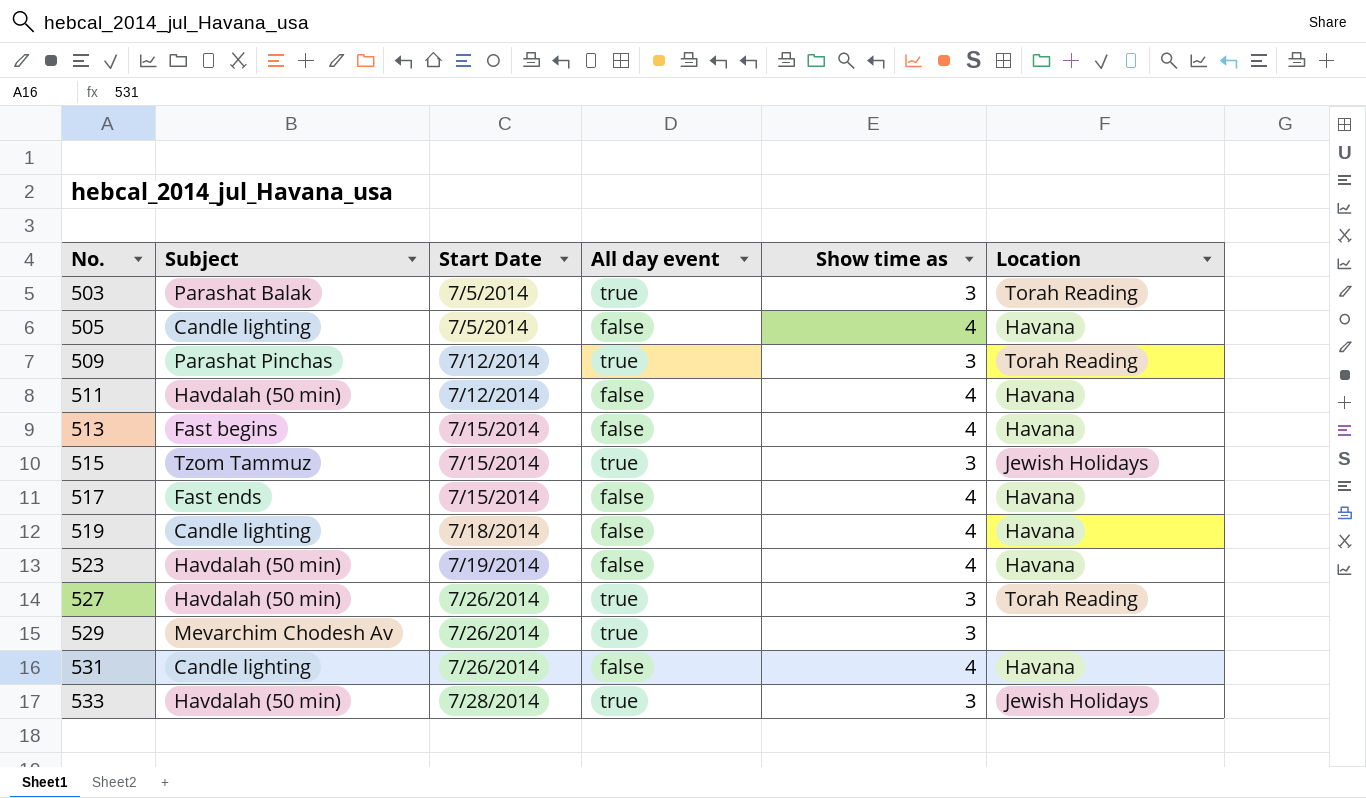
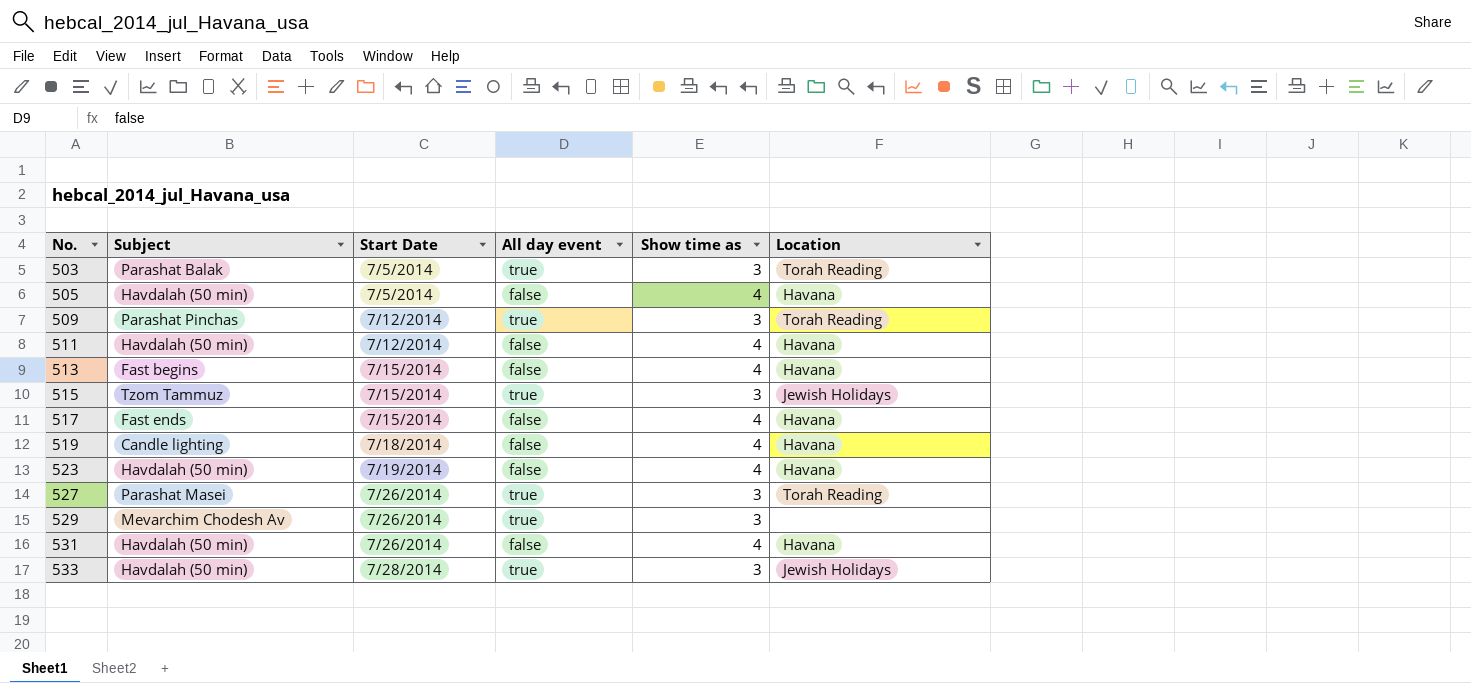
505 | Subject: Candle lighting -> Havdalah (50 min)
527 | Subject: Havdalah (50 min) -> Parashat Masei
531 | Subject: Candle lighting -> Havdalah (50 min)

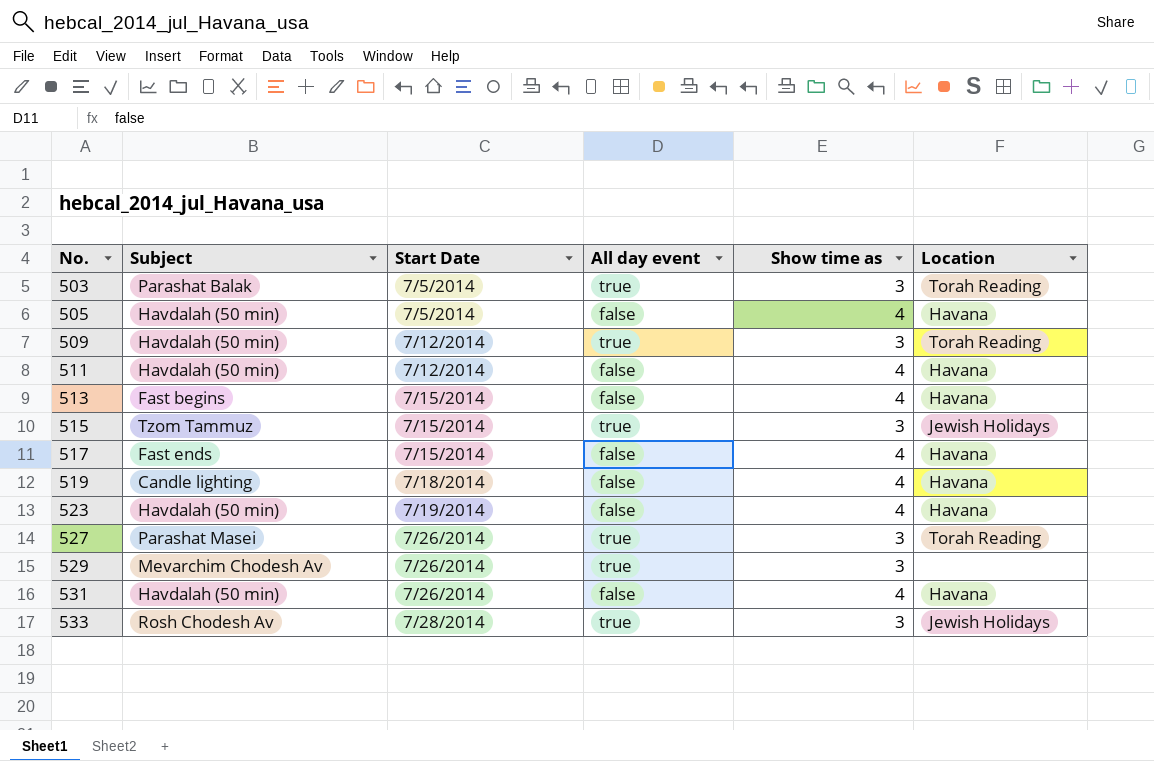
509 | Subject: Parashat Pinchas -> Havdalah (50 min)
533 | Subject: Havdalah (50 min) -> Rosh Chodesh Av

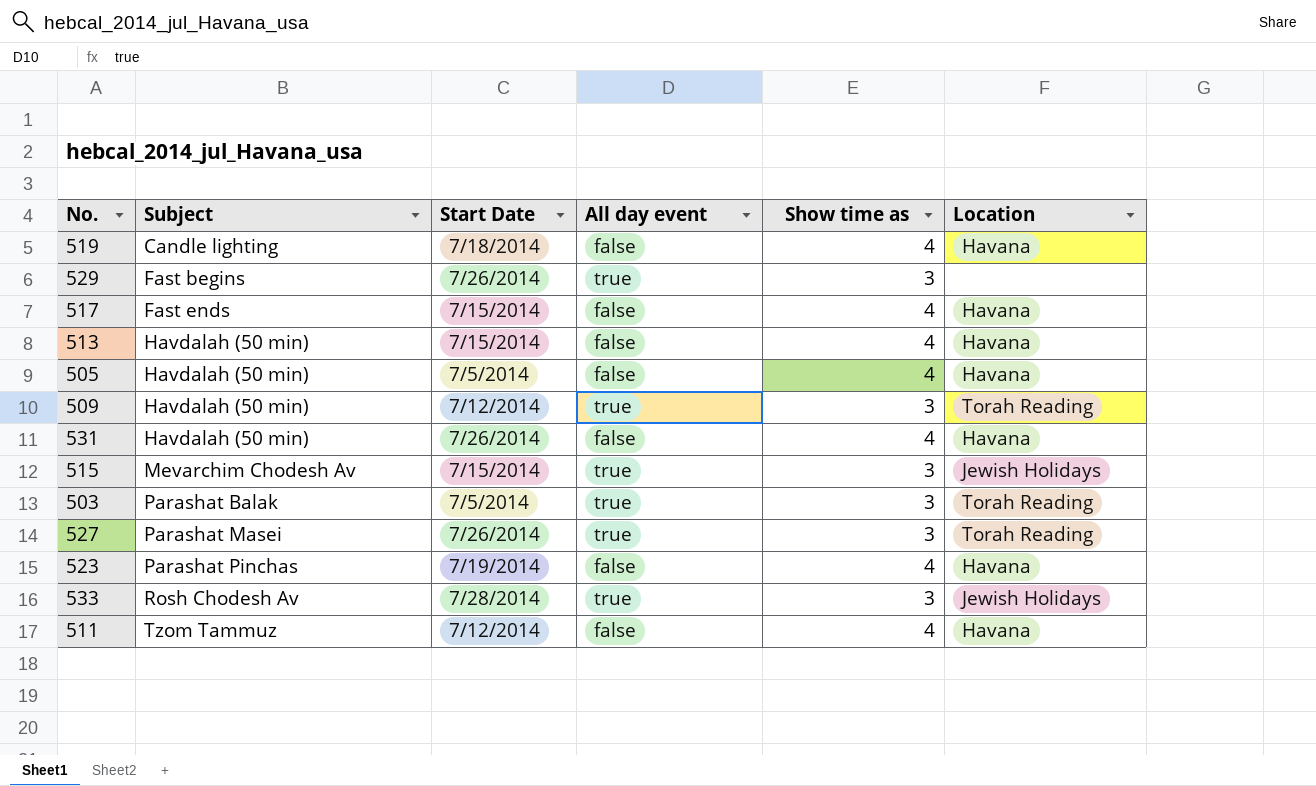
row order: No. ascending -> Subject ascending
529 | Subject: Mevarchim Chodesh Av -> Fast begins
513 | Subject: Fast begins -> Havdalah (50 min)
515 | Subject: Tzom Tammuz -> Mevarchim Chodesh Av
523 | Subject: Havdalah (50 min) -> Parashat Pinchas
511 | Subject: Havdalah (50 min) -> Tzom Tammuz

